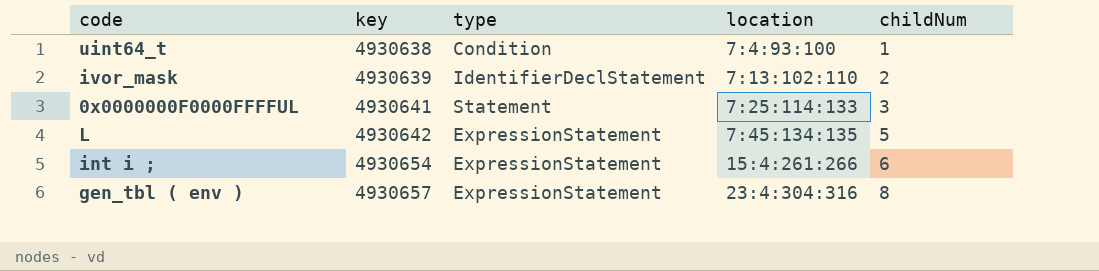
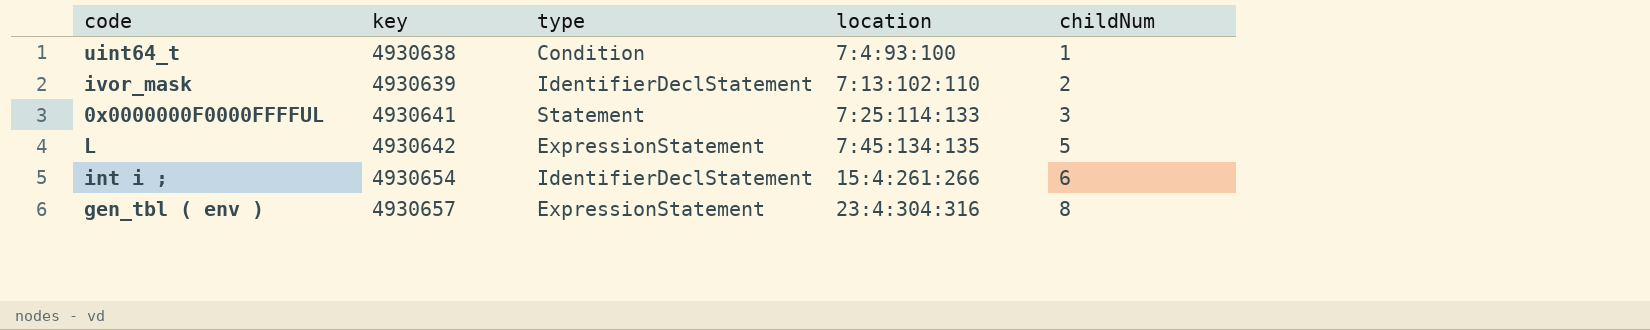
int i ; | type: ExpressionStatement -> IdentifierDeclStatement

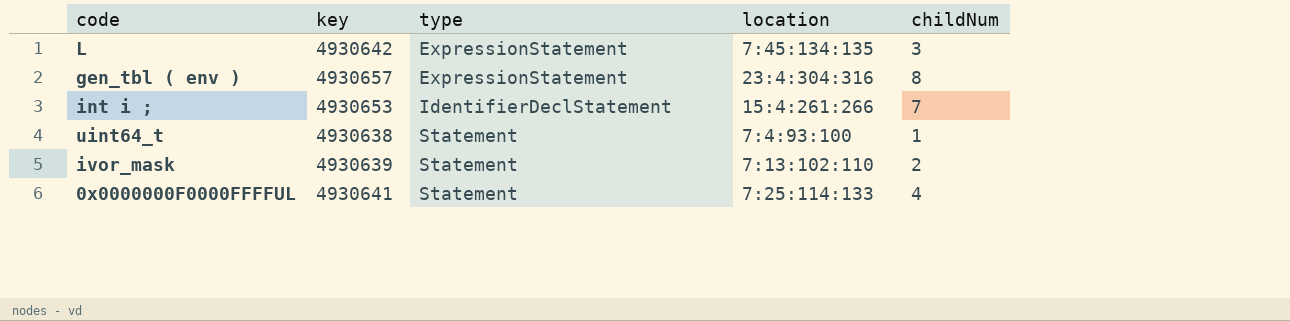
row order: key ascending -> type ascending
L | childNum: 5 -> 3
int i ; | key: 4930654 -> 4930653
int i ; | childNum: 6 -> 7
uint64_t | type: Condition -> Statement
ivor_mask | type: IdentifierDeclStatement -> Statement
0x0000000F0000FFFFUL | childNum: 3 -> 4

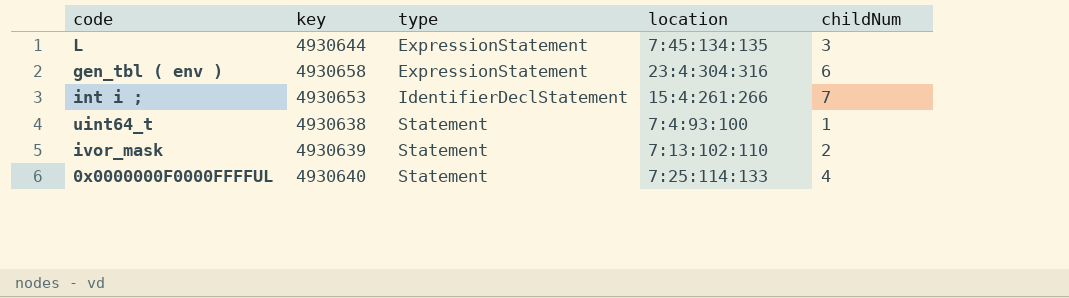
L | key: 4930642 -> 4930644
gen_tbl ( env ) | key: 4930657 -> 4930658
gen_tbl ( env ) | childNum: 8 -> 6
0x0000000F0000FFFFUL | key: 4930641 -> 4930640

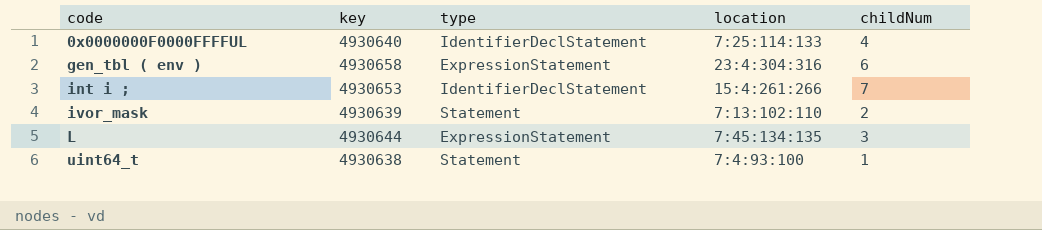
row order: type ascending -> code ascending
0x0000000F0000FFFFUL | type: Statement -> IdentifierDeclStatement

